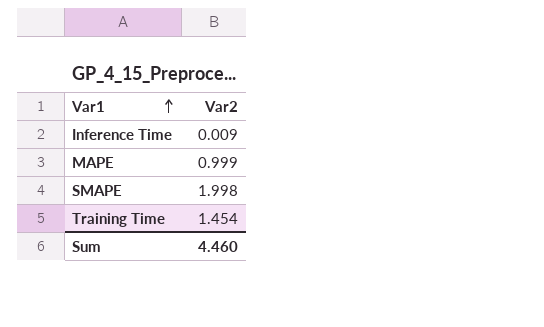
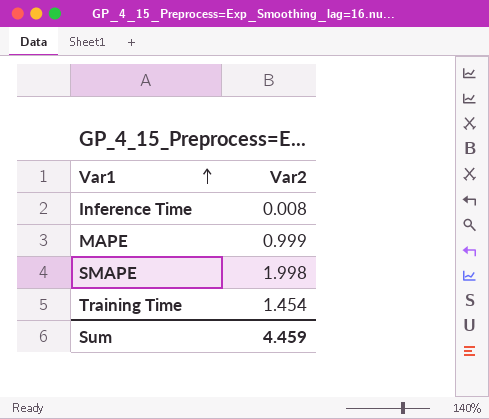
Inference Time | Var2: 0.009 -> 0.008
Sum | Var2: 4.460 -> 4.459

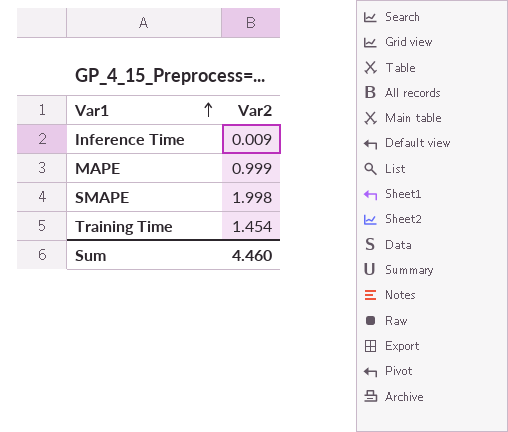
Inference Time | Var2: 0.008 -> 0.009
Sum | Var2: 4.459 -> 4.460

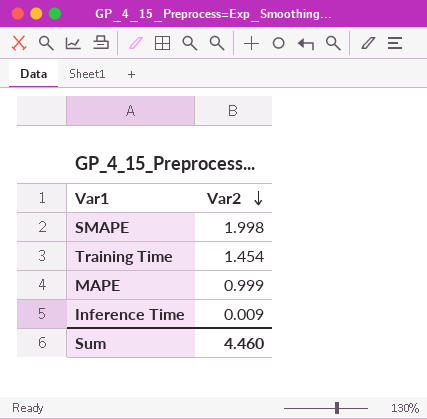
row order: Var1 ascending -> Var2 descending

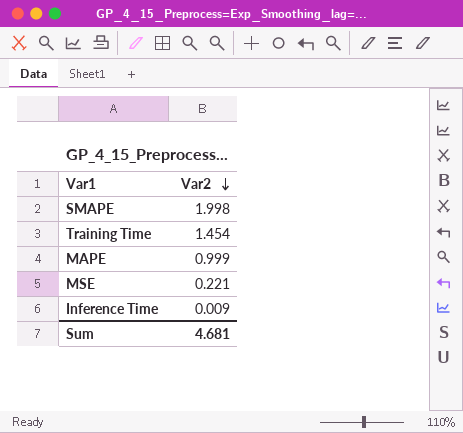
row MSE: none -> 0.221
Sum | Var2: 4.460 -> 4.681

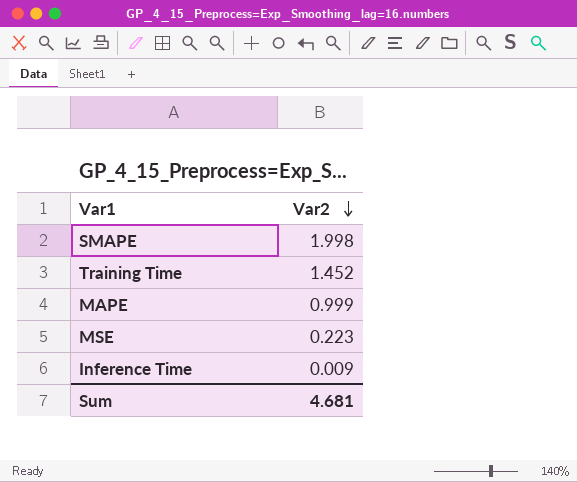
Training Time | Var2: 1.454 -> 1.452
MSE | Var2: 0.221 -> 0.223

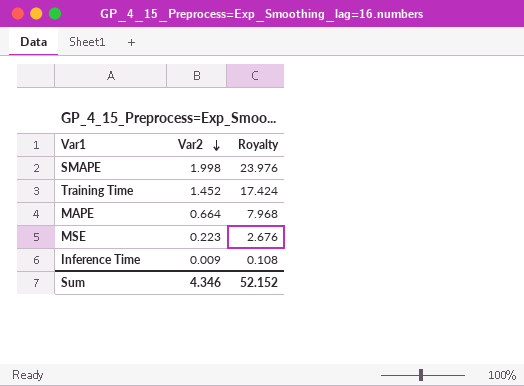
column Royalty | formula: none -> [Var2] * 12
MAPE | Var2: 0.999 -> 0.664
Sum | Var2: 4.681 -> 4.346

